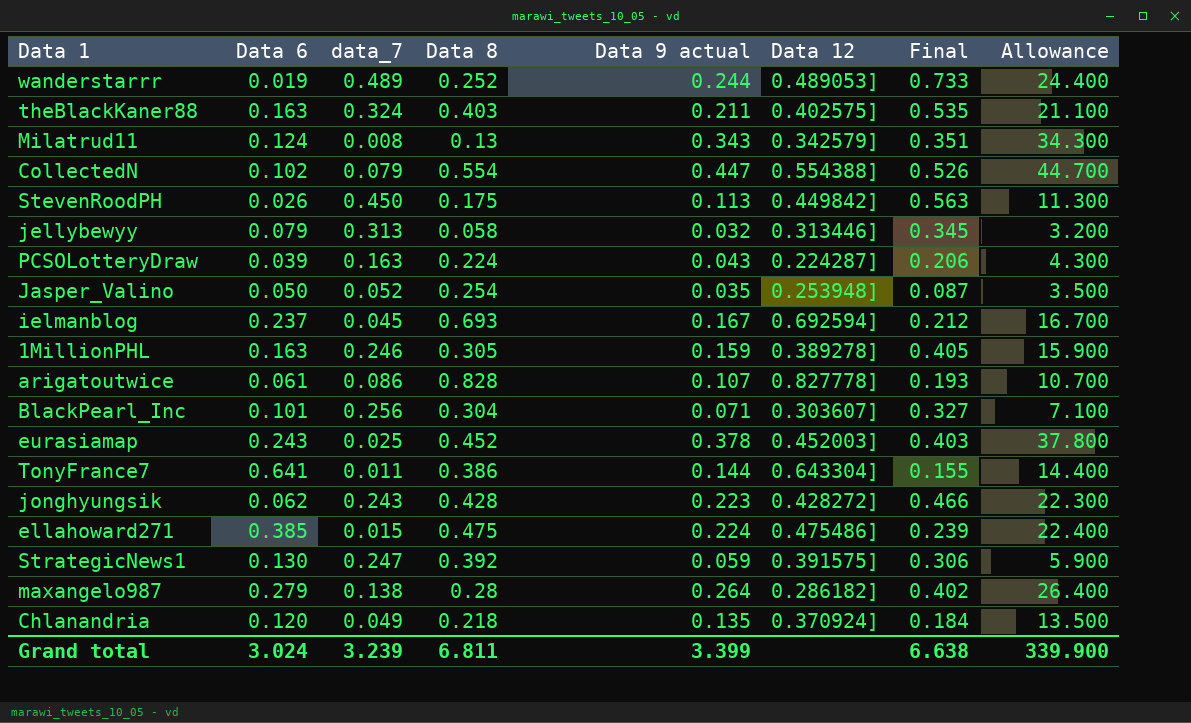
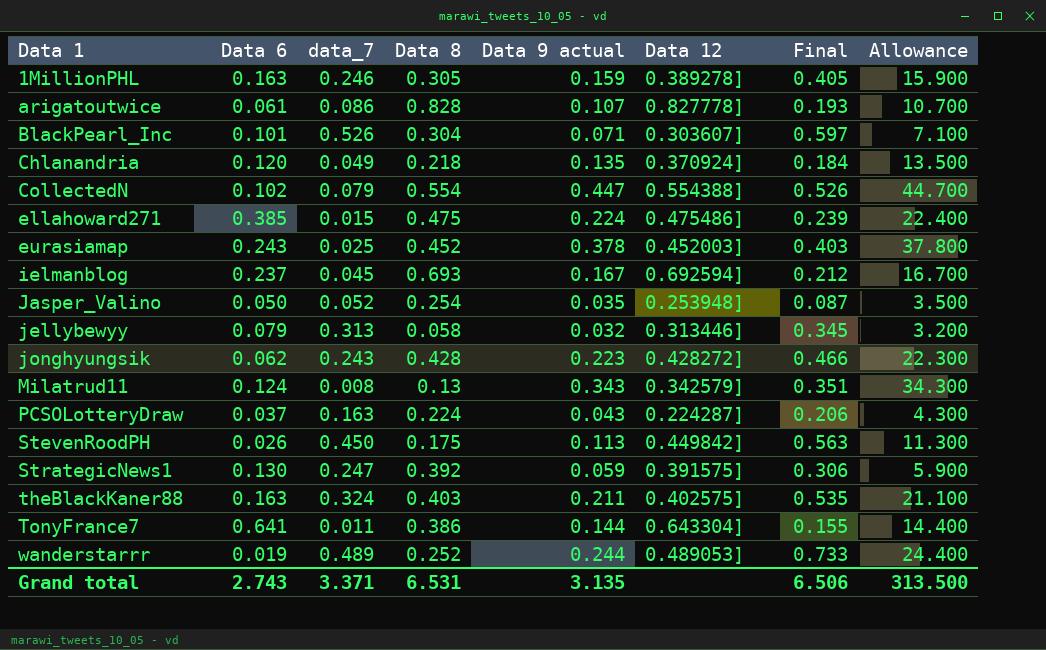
row order: none -> Data 1 ascending
row maxangelo987: 0.279 | 0.138 | 0.28 | 0.264 | 0.286182] | 0.402 | 26.400 -> none
BlackPearl_Inc | data_7: 0.256 -> 0.526
BlackPearl_Inc | Final: 0.327 -> 0.597
PCSOLotteryDraw | Data 6: 0.039 -> 0.037
Grand total | Data 6: 3.024 -> 2.743
Grand total | data_7: 3.239 -> 3.371
Grand total | Data 8: 6.811 -> 6.531
Grand total | Data 9 actual: 3.399 -> 3.135
Grand total | Final: 6.638 -> 6.506
Grand total | Allowance: 339.900 -> 313.500

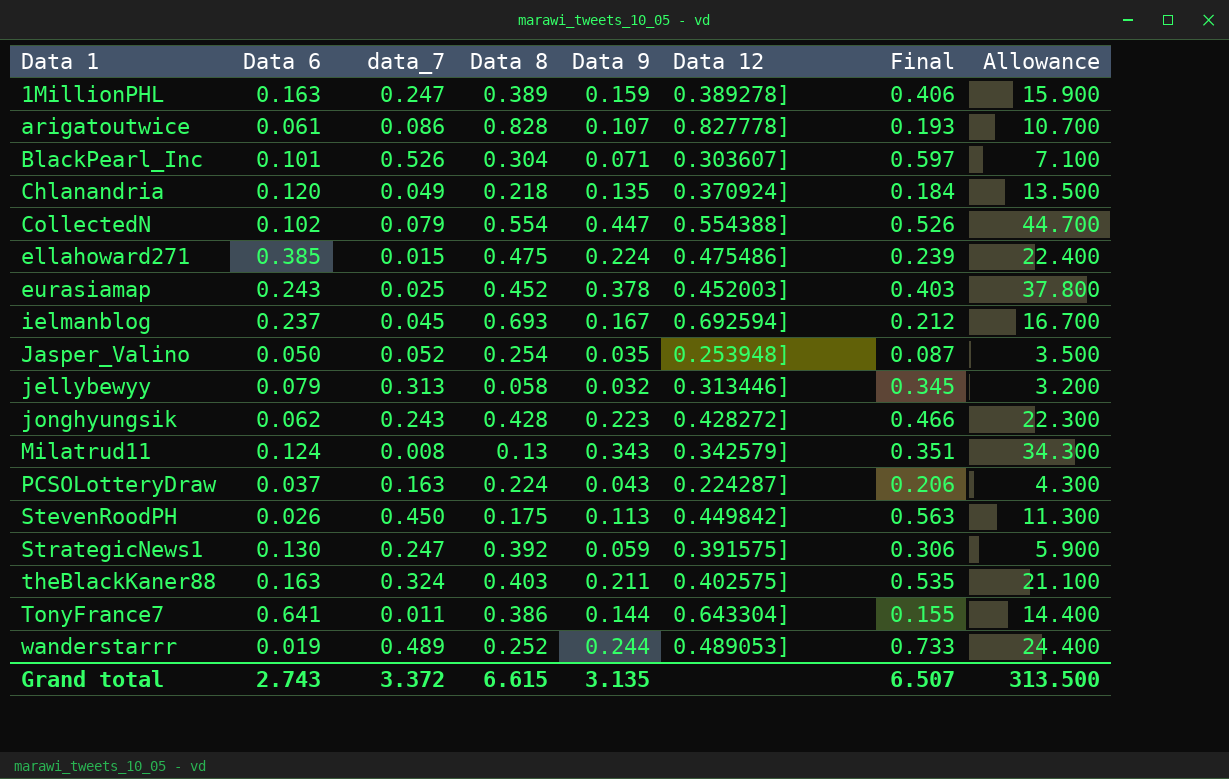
column name: Data 9 actual -> Data 9
1MillionPHL | data_7: 0.246 -> 0.247
1MillionPHL | Data 8: 0.305 -> 0.389
1MillionPHL | Final: 0.405 -> 0.406
Grand total | data_7: 3.371 -> 3.372
Grand total | Data 8: 6.531 -> 6.615
Grand total | Final: 6.506 -> 6.507

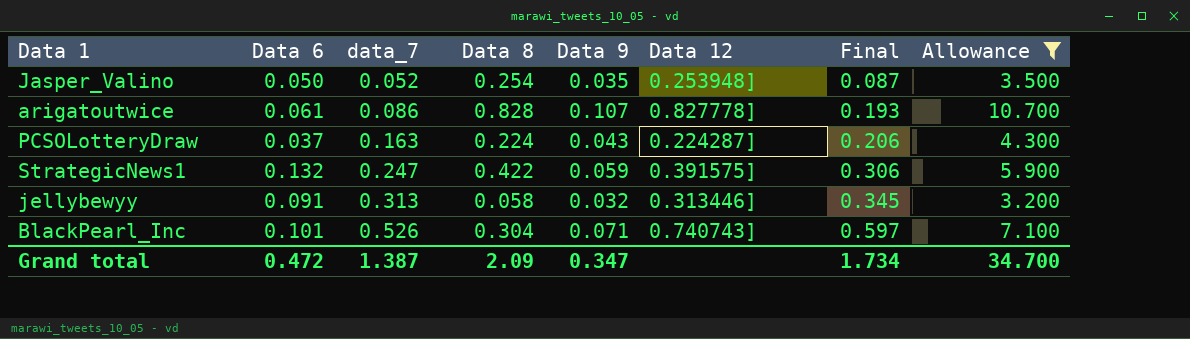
filter: none -> Allowance <= 10.700
row order: Data 1 ascending -> data_7 ascending
StrategicNews1 | Data 6: 0.130 -> 0.132
StrategicNews1 | Data 8: 0.392 -> 0.422
jellybewyy | Data 6: 0.079 -> 0.091
BlackPearl_Inc | Data 12: 0.303607] -> 0.740743]
Grand total | Data 6: 2.743 -> 0.472
Grand total | data_7: 3.372 -> 1.387
Grand total | Data 8: 6.615 -> 2.09
Grand total | Data 9: 3.135 -> 0.347
Grand total | Final: 6.507 -> 1.734
Grand total | Allowance: 313.500 -> 34.700

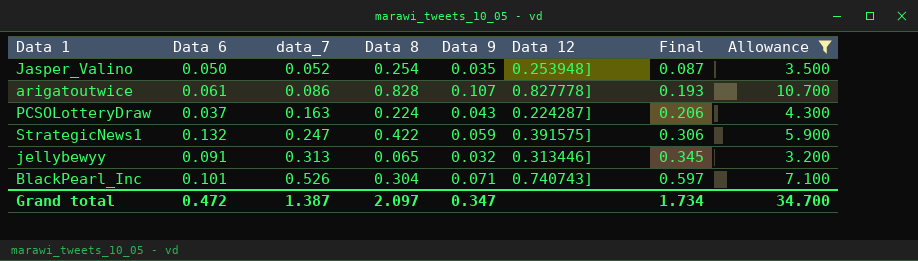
jellybewyy | Data 8: 0.058 -> 0.065
Grand total | Data 8: 2.09 -> 2.097

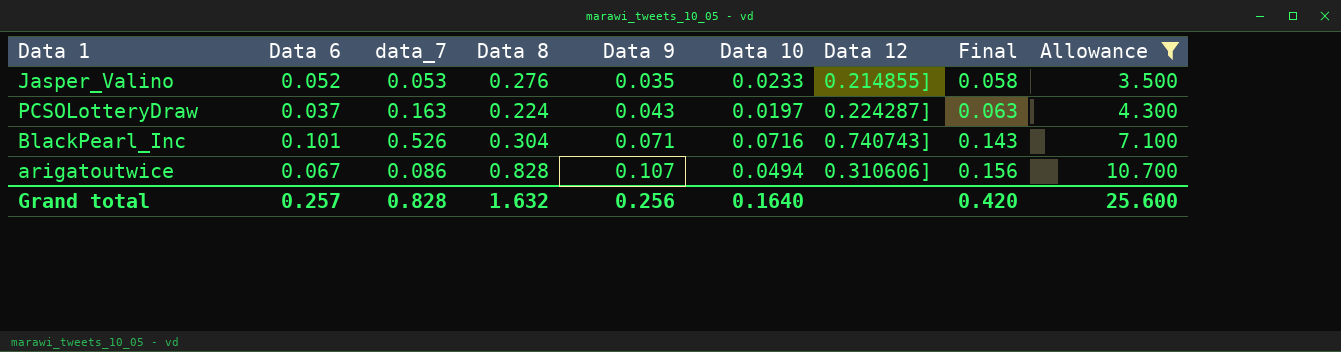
row order: data_7 ascending -> Data 9 ascending
column Data 10 | position: none -> 6
column Final | formula: [data_7] + [Data 9] -> [Data 9] + [Data 10]
row StrategicNews1: 0.132 | 0.247 | 0.422 | 0.059 | 0.391575] | 0.306 | 5.900 -> none
row jellybewyy: 0.091 | 0.313 | 0.065 | 0.032 | 0.313446] | 0.345 | 3.200 -> none
Jasper_Valino | Data 6: 0.050 -> 0.052
Jasper_Valino | data_7: 0.052 -> 0.053
Jasper_Valino | Data 8: 0.254 -> 0.276
Jasper_Valino | Data 12: 0.253948] -> 0.214855]
arigatoutwice | Data 6: 0.061 -> 0.067
arigatoutwice | Data 12: 0.827778] -> 0.310606]
Grand total | Data 6: 0.472 -> 0.257
Grand total | data_7: 1.387 -> 0.828
Grand total | Data 8: 2.097 -> 1.632
Grand total | Data 9: 0.347 -> 0.256
Grand total | Final: 1.734 -> 0.420
Grand total | Allowance: 34.700 -> 25.600

